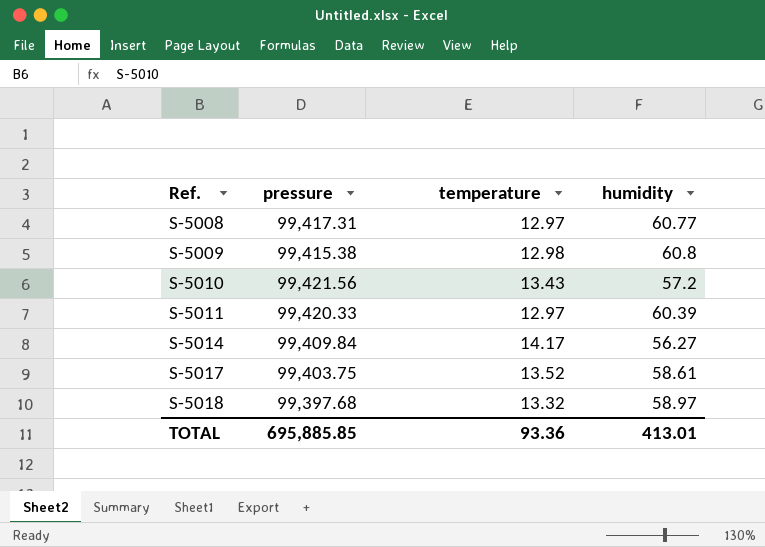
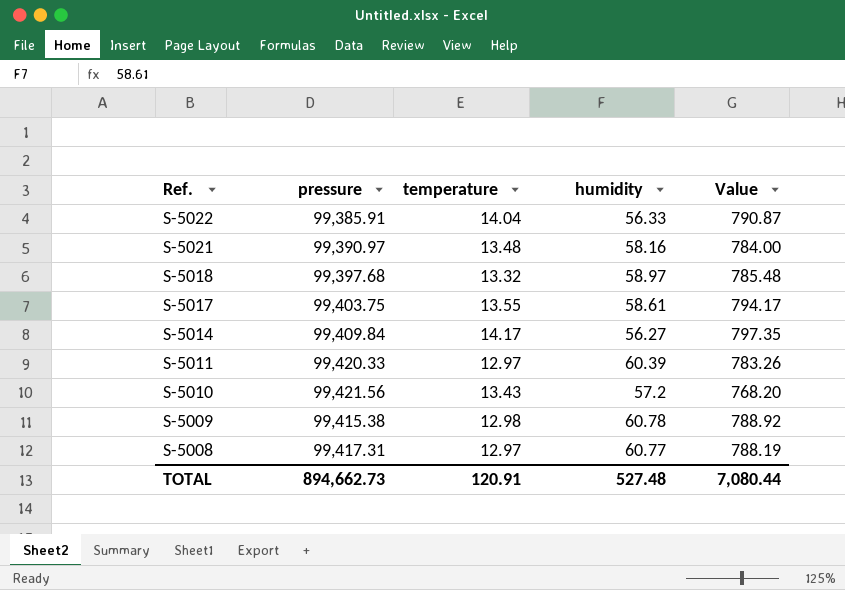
row order: Ref. ascending -> Ref. descending
column Value | formula: none -> [temperature] * [humidity]
row S-5022: none -> 99,385.91 | 14.04 | 56.33 | 790.87
row S-5021: none -> 99,390.97 | 13.48 | 58.16 | 784.00
S-5017 | temperature: 13.52 -> 13.55
S-5009 | humidity: 60.8 -> 60.78
TOTAL | pressure: 695,885.85 -> 894,662.73
TOTAL | temperature: 93.36 -> 120.91
TOTAL | humidity: 413.01 -> 527.48

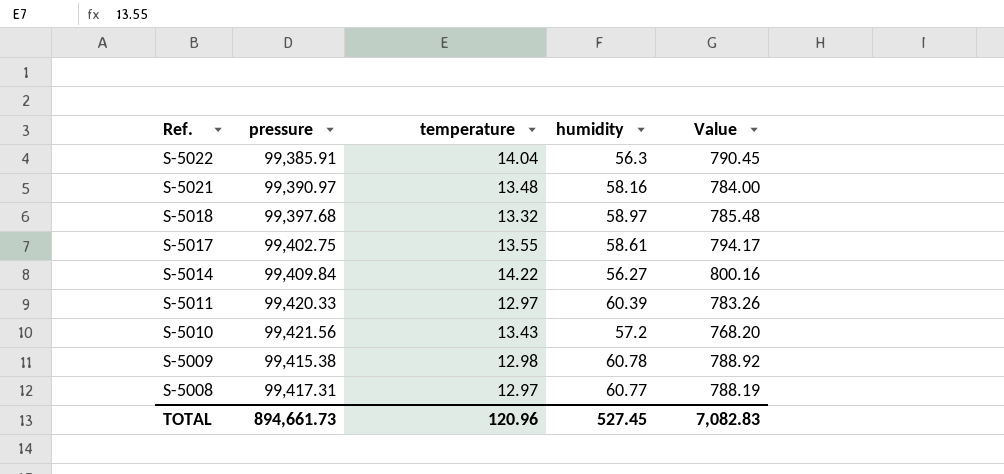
S-5022 | humidity: 56.33 -> 56.3
S-5022 | Value: 790.87 -> 790.45
S-5017 | pressure: 99,403.75 -> 99,402.75
S-5014 | temperature: 14.17 -> 14.22
S-5014 | Value: 797.35 -> 800.16
TOTAL | pressure: 894,662.73 -> 894,661.73
TOTAL | temperature: 120.91 -> 120.96
TOTAL | humidity: 527.48 -> 527.45
TOTAL | Value: 7,080.44 -> 7,082.83

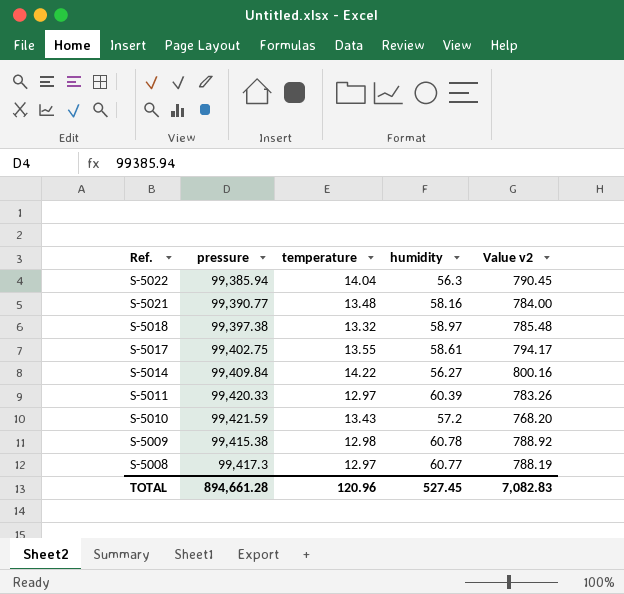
column name: Value -> Value v2
S-5022 | pressure: 99,385.91 -> 99,385.94
S-5021 | pressure: 99,390.97 -> 99,390.77
S-5018 | pressure: 99,397.68 -> 99,397.38
S-5010 | pressure: 99,421.56 -> 99,421.59
S-5008 | pressure: 99,417.31 -> 99,417.3
TOTAL | pressure: 894,661.73 -> 894,661.28

